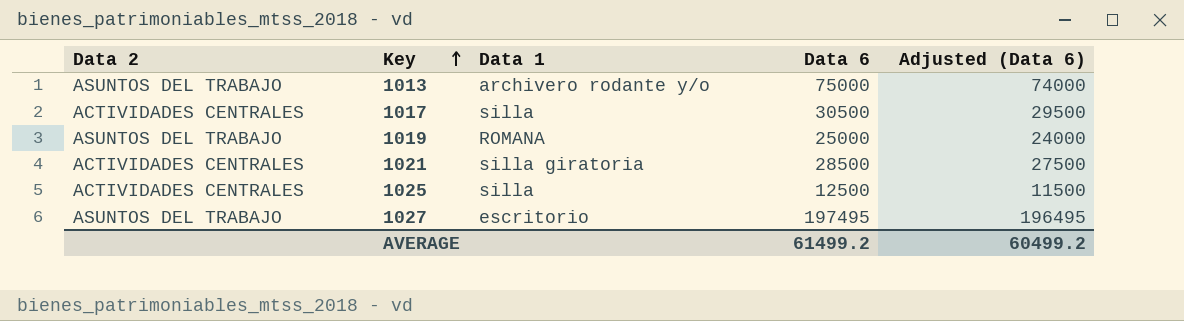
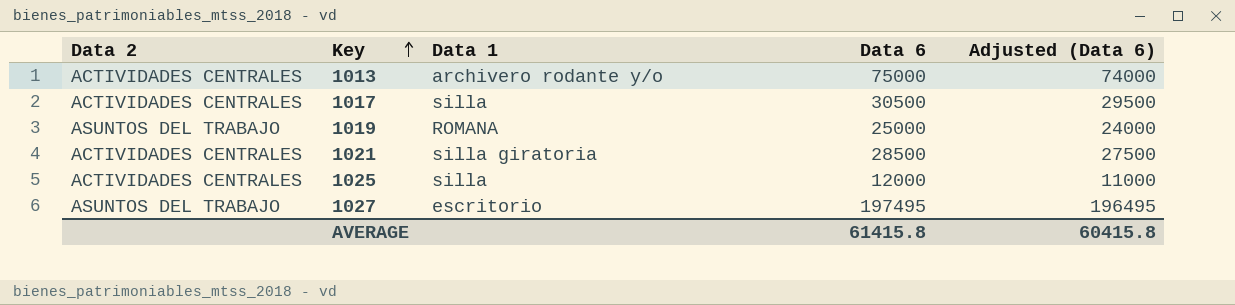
1013 | Data 2: ASUNTOS DEL TRABAJO -> ACTIVIDADES CENTRALES
1025 | Data 6: 12500 -> 12000
1025 | Adjusted (Data 6): 11500 -> 11000
AVERAGE | Data 6: 61499.2 -> 61415.8
AVERAGE | Adjusted (Data 6): 60499.2 -> 60415.8

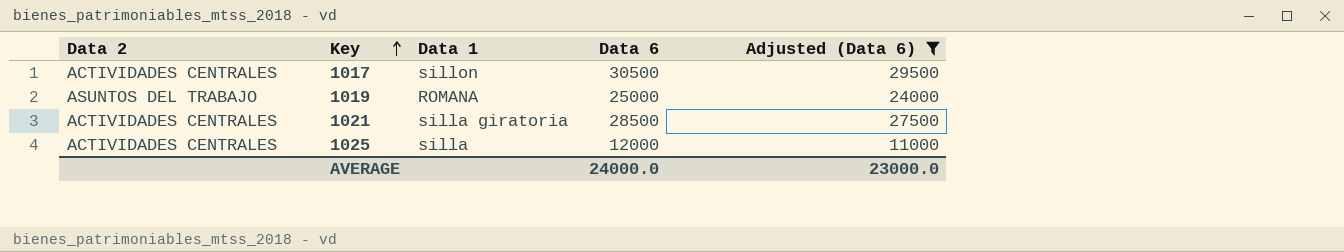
filter: none -> Adjusted (Data 6) <= 29500
1017 | Data 1: silla -> sillon
AVERAGE | Data 6: 61415.8 -> 24000.0
AVERAGE | Adjusted (Data 6): 60415.8 -> 23000.0

